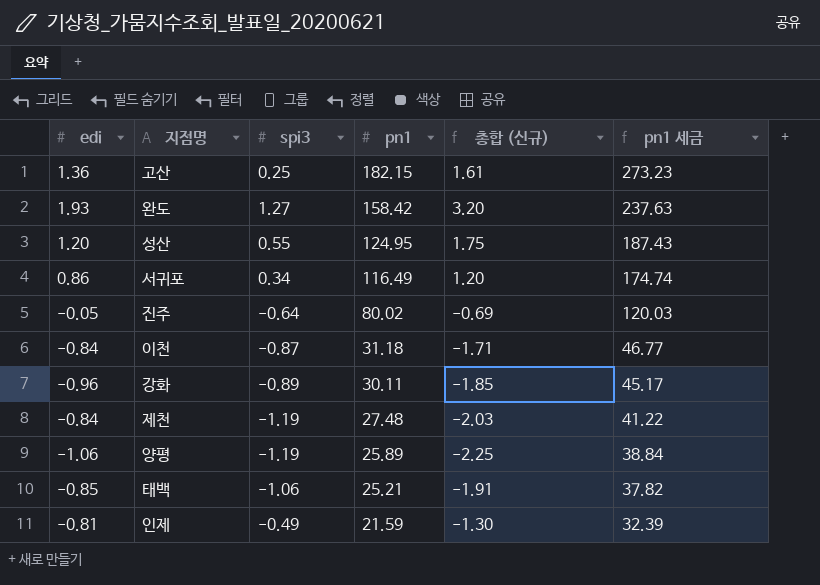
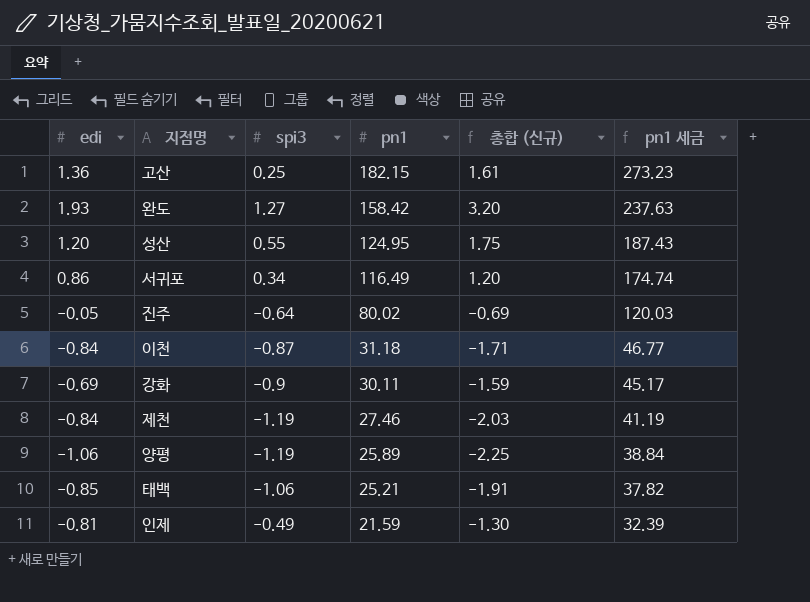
강화 | edi: -0.96 -> -0.69
강화 | spi3: -0.89 -> -0.9
강화 | 총합 (신규): -1.85 -> -1.59
제천 | pn1: 27.48 -> 27.46
제천 | pn1 세금: 41.22 -> 41.19

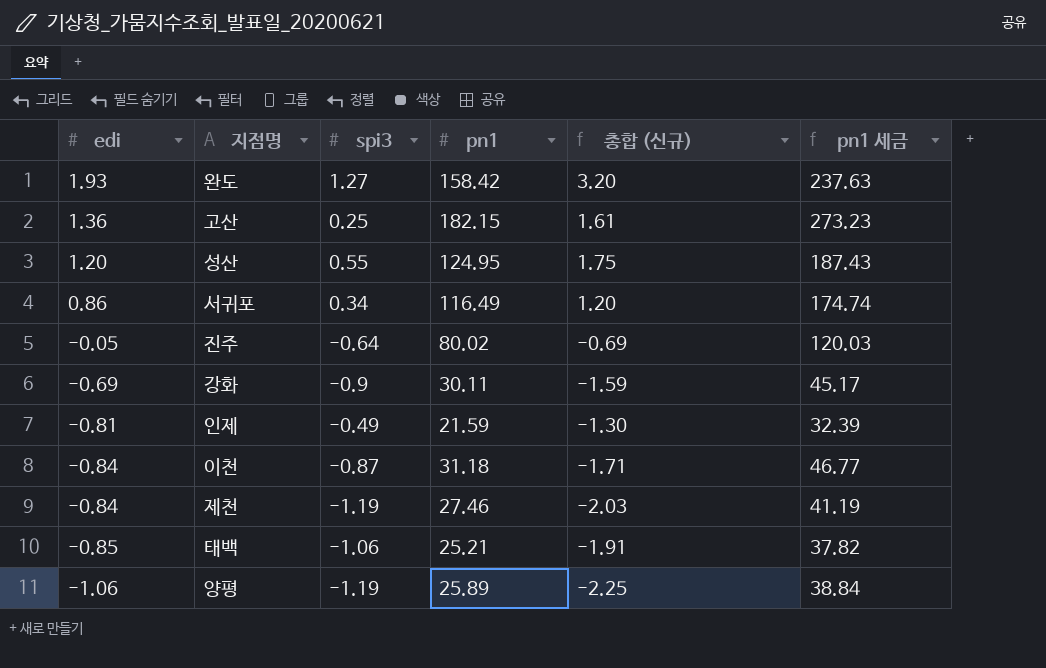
row order: pn1 descending -> edi descending

